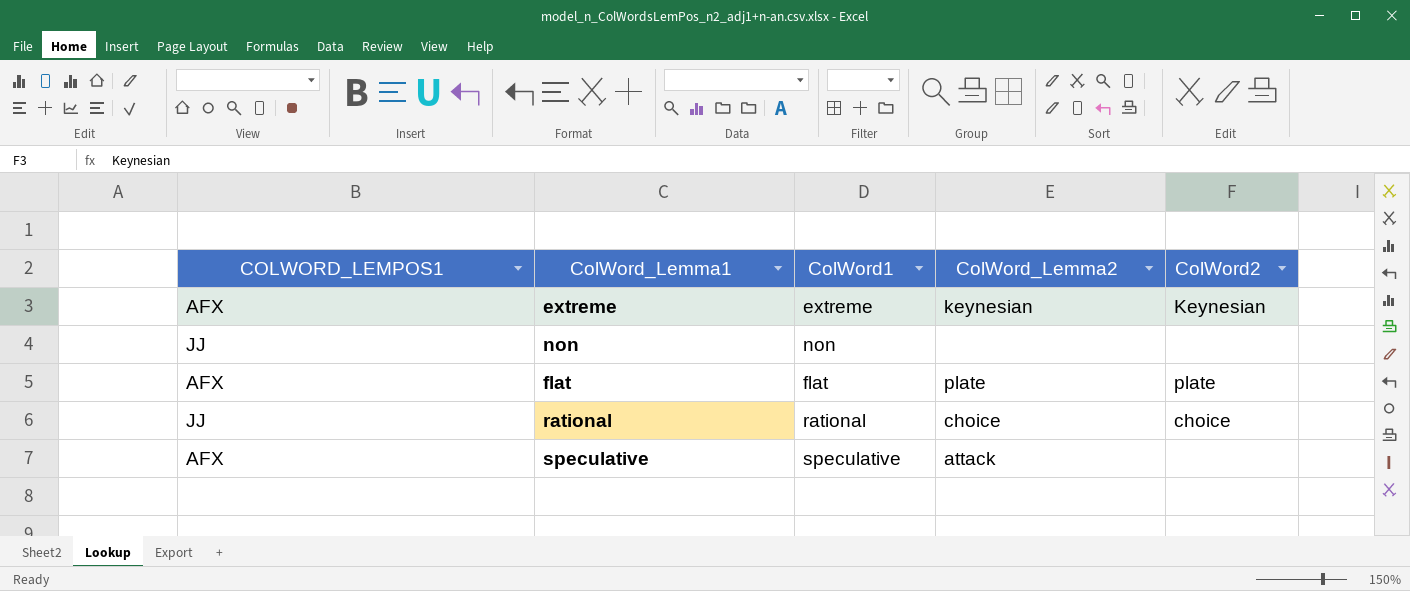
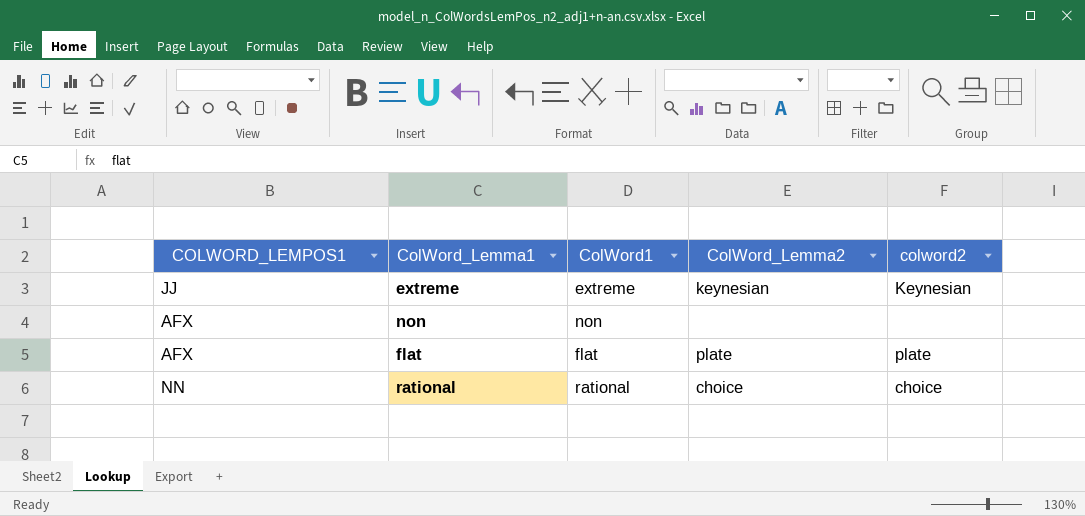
column name: ColWord2 -> colword2
row speculative: AFX | speculative | attack | none -> none
extreme | COLWORD_LEMPOS1: AFX -> JJ
non | COLWORD_LEMPOS1: JJ -> AFX
rational | COLWORD_LEMPOS1: JJ -> NN

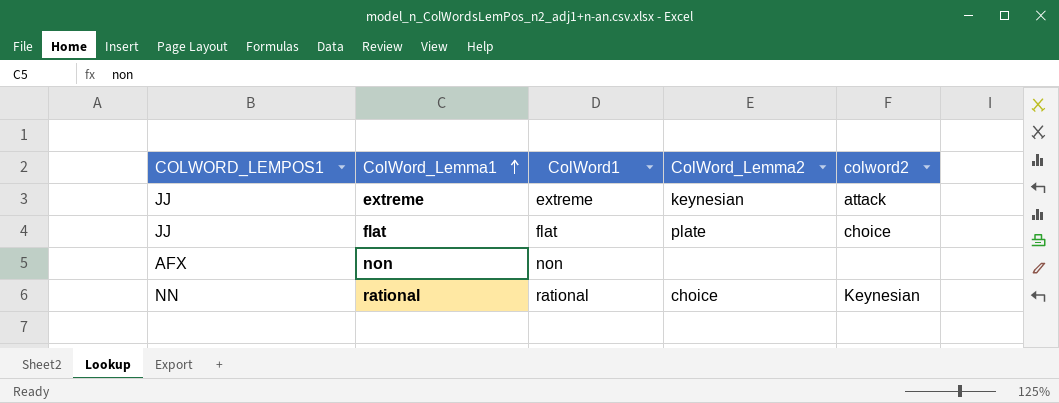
row order: none -> ColWord_Lemma1 ascending
extreme | colword2: Keynesian -> attack
flat | COLWORD_LEMPOS1: AFX -> JJ
flat | colword2: plate -> choice
rational | colword2: choice -> Keynesian

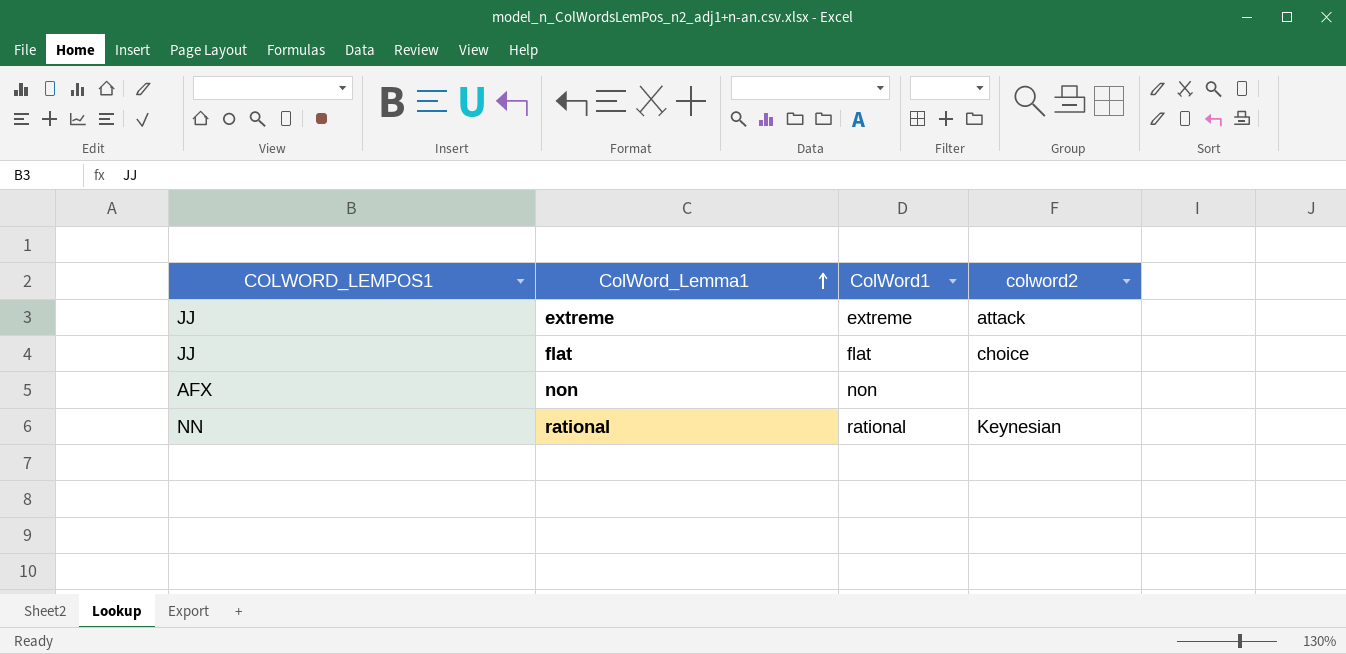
column ColWord_Lemma2 | position: 4 -> none

